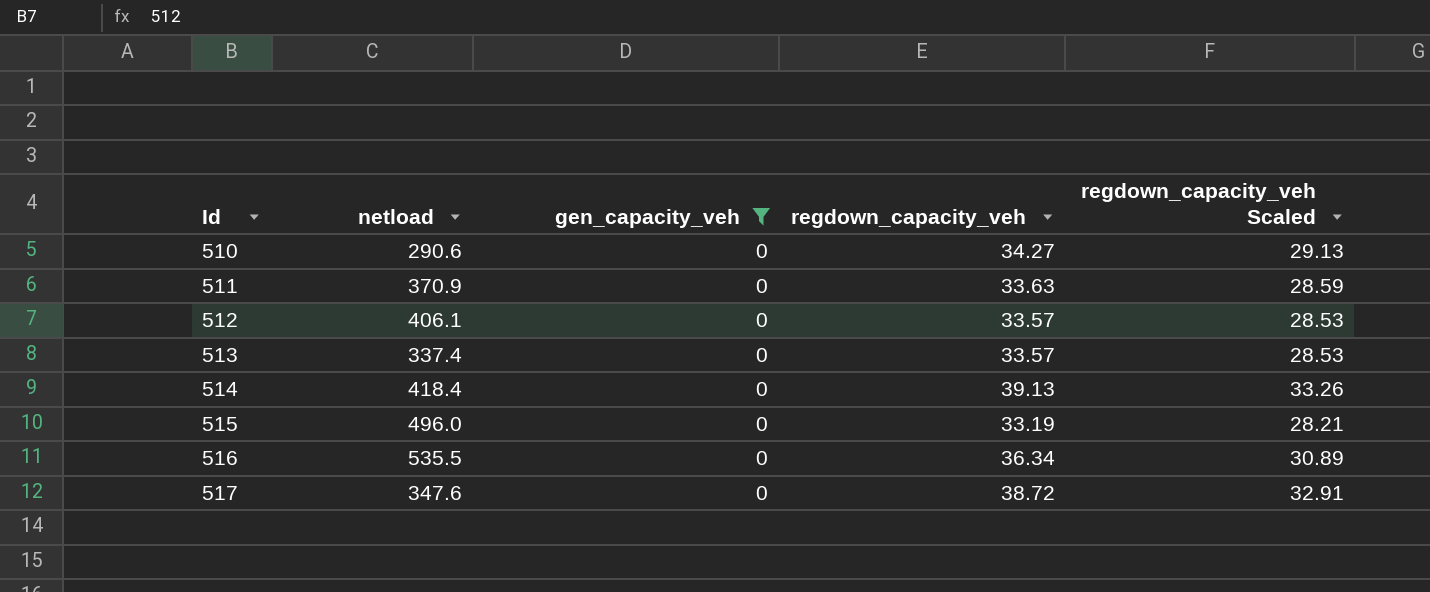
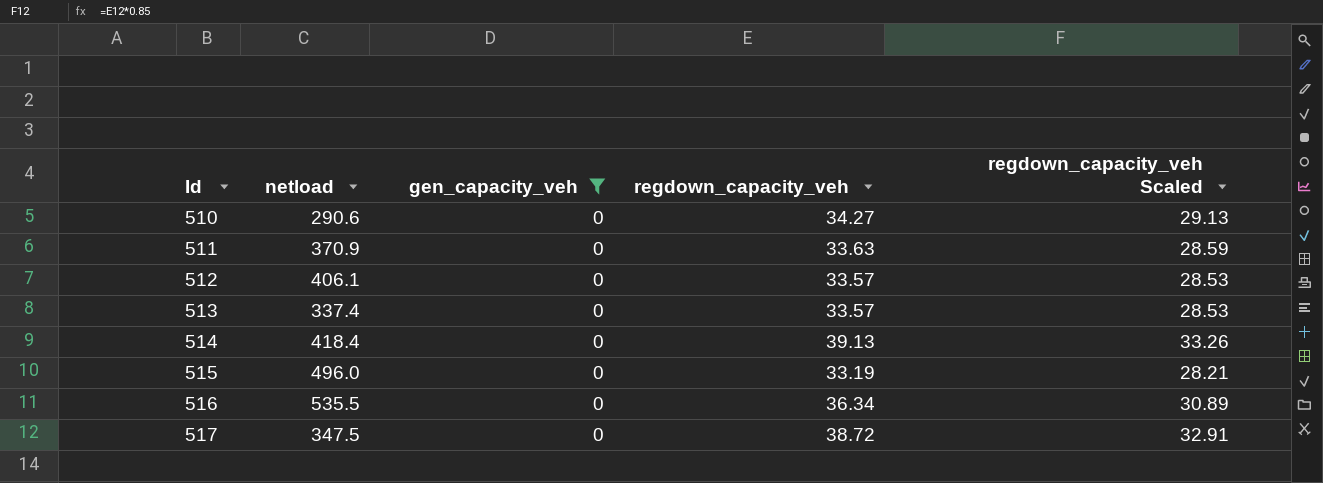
517 | netload: 347.6 -> 347.5

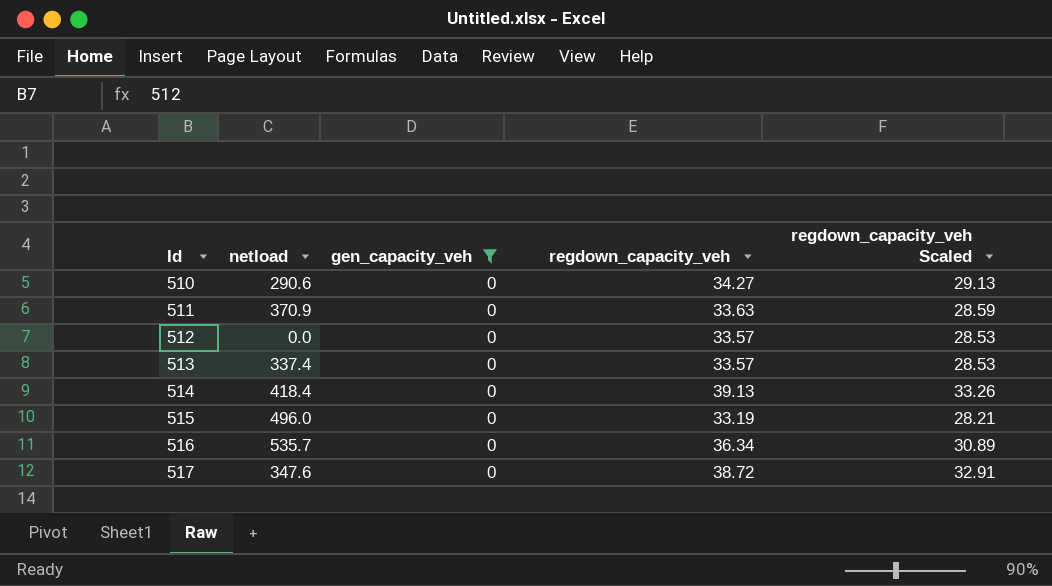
512 | netload: 406.1 -> 0.0
516 | netload: 535.5 -> 535.7
517 | netload: 347.5 -> 347.6

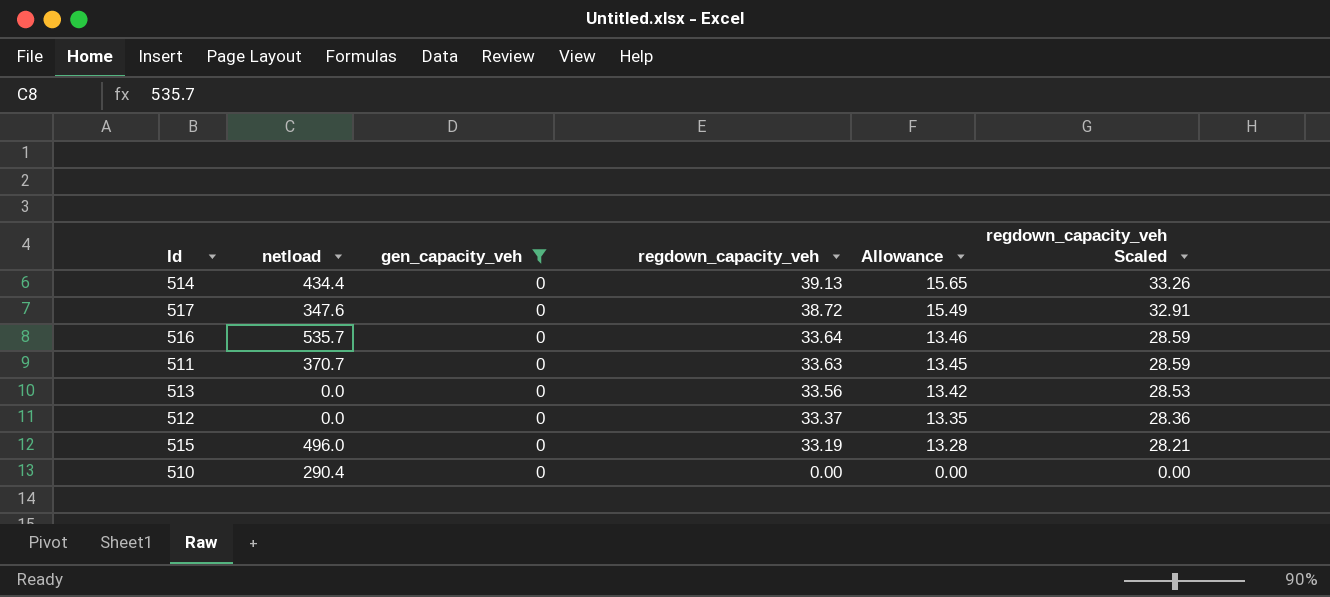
row order: Id ascending -> regdown_capacity_veh descending
column Allowance | formula: none -> [regdown_capacity_veh] * 0.4
514 | netload: 418.4 -> 434.4
516 | regdown_capacity_veh: 36.34 -> 33.64
516 | regdown_capacity_veh Scaled: 30.89 -> 28.59
511 | netload: 370.9 -> 370.7
513 | netload: 337.4 -> 0.0
513 | regdown_capacity_veh: 33.57 -> 33.56
512 | regdown_capacity_veh: 33.57 -> 33.37
512 | regdown_capacity_veh Scaled: 28.53 -> 28.36
510 | netload: 290.6 -> 290.4
510 | regdown_capacity_veh: 34.27 -> 0.00
510 | regdown_capacity_veh Scaled: 29.13 -> 0.00

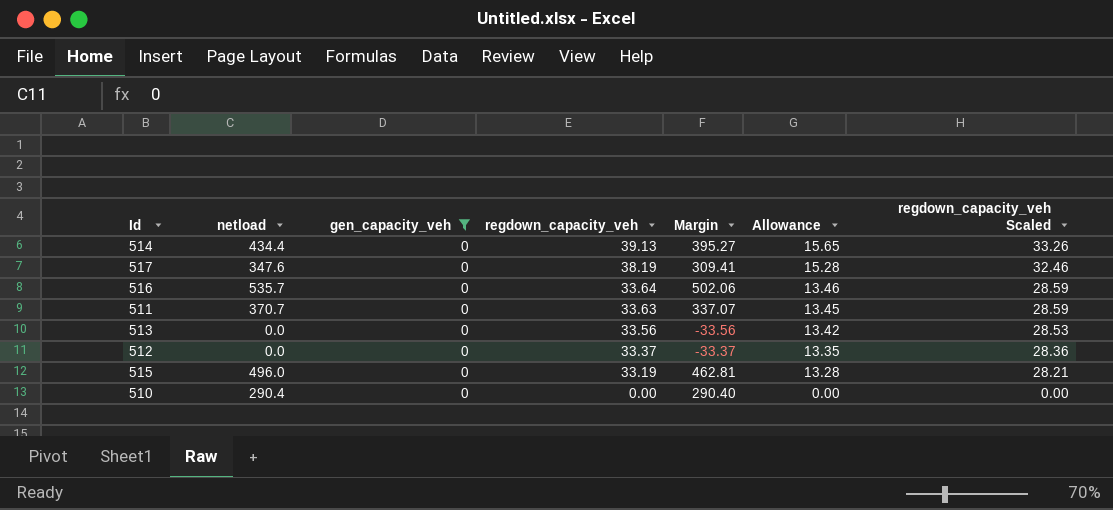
column Margin | formula: none -> [netload] - [regdown_capacity_veh]
517 | regdown_capacity_veh: 38.72 -> 38.19
517 | Allowance: 15.49 -> 15.28
517 | regdown_capacity_veh Scaled: 32.91 -> 32.46

